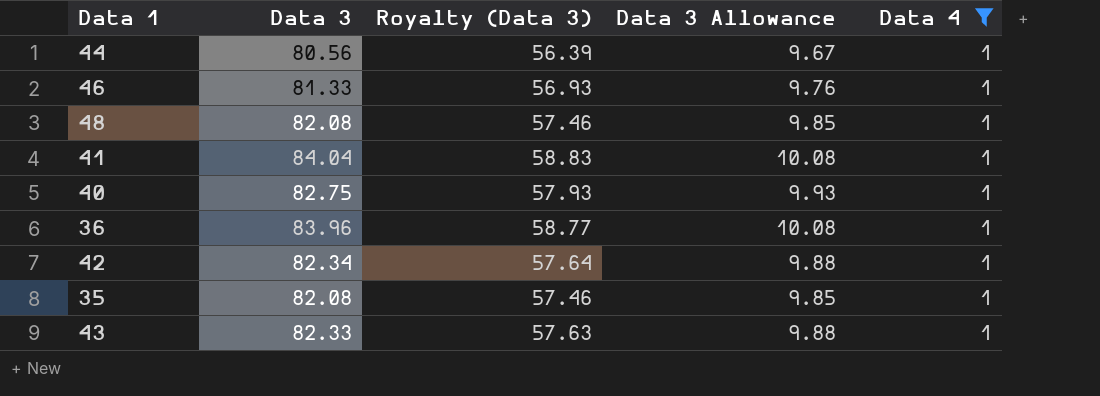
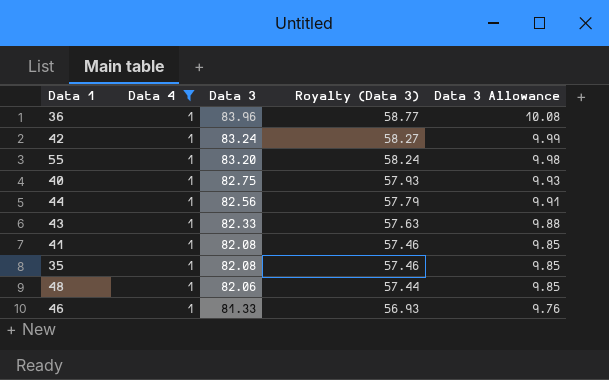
row order: none -> Data 3 descending
column Data 4 | position: 5 -> 2
42 | Data 3: 82.34 -> 83.24
42 | Royalty (Data 3): 57.64 -> 58.27
42 | Data 3 Allowance: 9.88 -> 9.99
row 55: none -> 1 | 83.20 | 58.24 | 9.98
44 | Data 3: 80.56 -> 82.56
44 | Royalty (Data 3): 56.39 -> 57.79
44 | Data 3 Allowance: 9.67 -> 9.91
41 | Data 3: 84.04 -> 82.08
41 | Royalty (Data 3): 58.83 -> 57.46
41 | Data 3 Allowance: 10.08 -> 9.85
48 | Data 3: 82.08 -> 82.06
48 | Royalty (Data 3): 57.46 -> 57.44

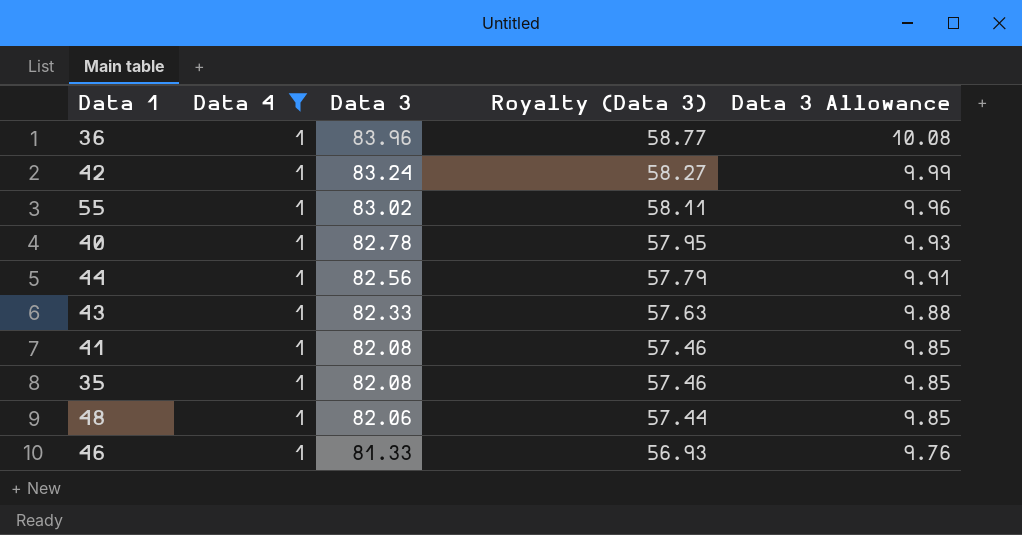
55 | Data 3: 83.20 -> 83.02
55 | Royalty (Data 3): 58.24 -> 58.11
55 | Data 3 Allowance: 9.98 -> 9.96
40 | Data 3: 82.75 -> 82.78
40 | Royalty (Data 3): 57.93 -> 57.95

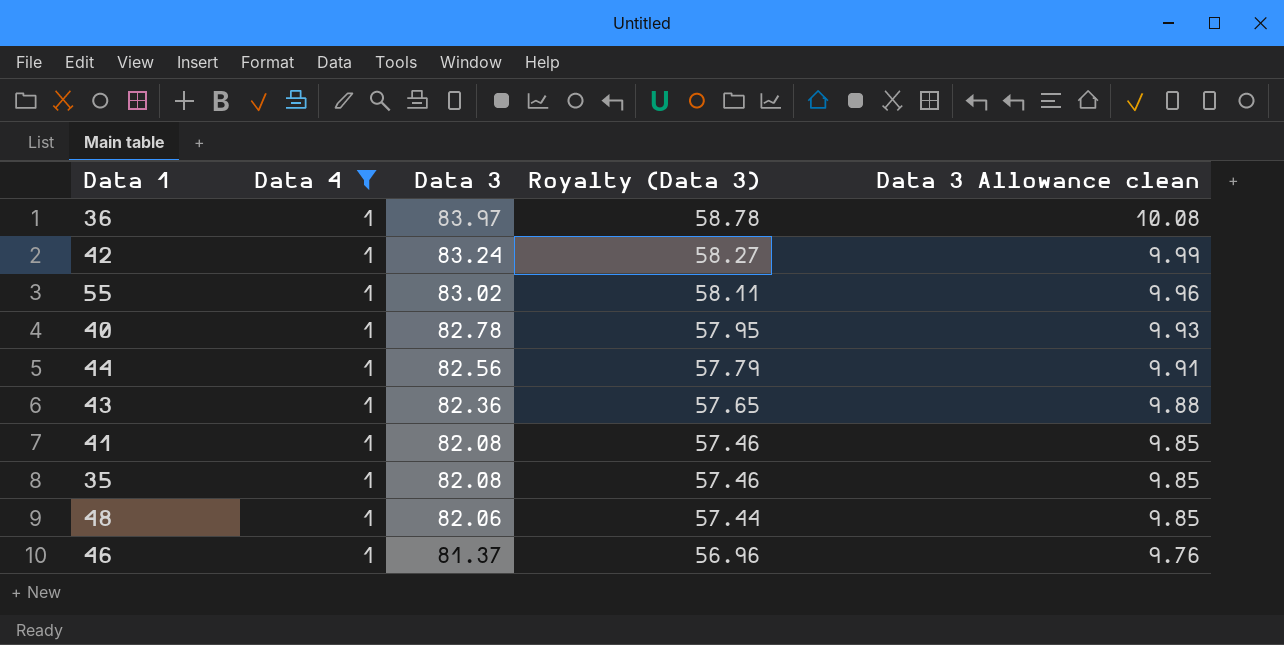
column name: Data 3 Allowance -> Data 3 Allowance clean
36 | Data 3: 83.96 -> 83.97
36 | Royalty (Data 3): 58.77 -> 58.78
43 | Data 3: 82.33 -> 82.36
43 | Royalty (Data 3): 57.63 -> 57.65
46 | Data 3: 81.33 -> 81.37
46 | Royalty (Data 3): 56.93 -> 56.96

